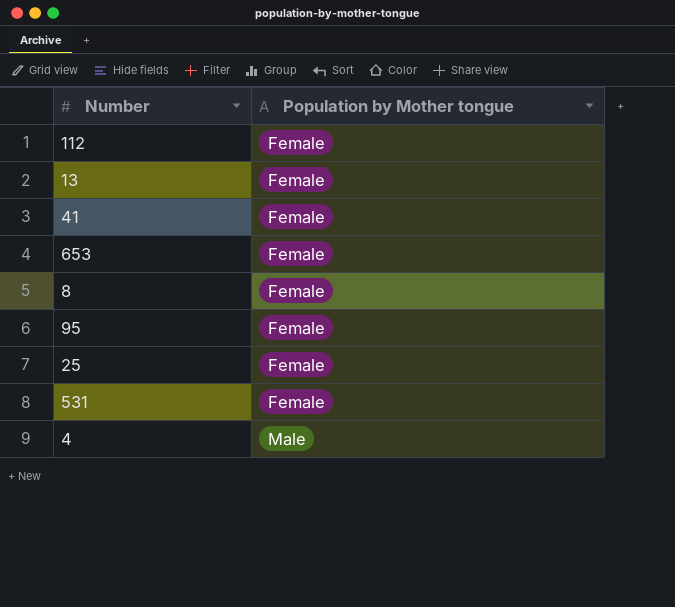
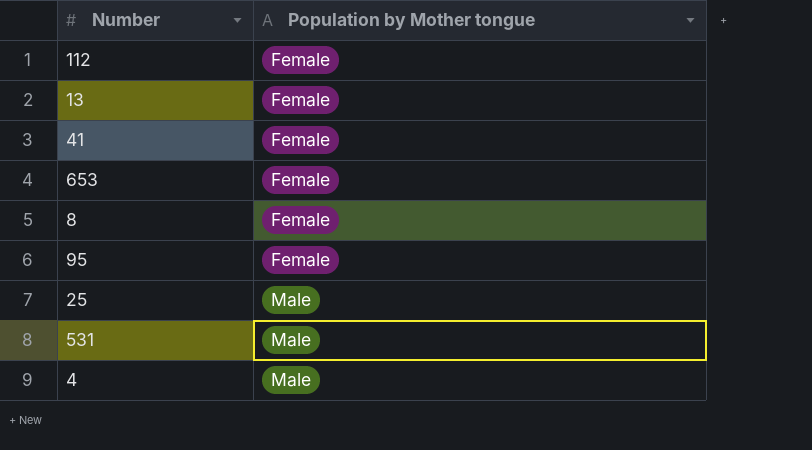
25 | Population by Mother tongue: Female -> Male
531 | Population by Mother tongue: Female -> Male

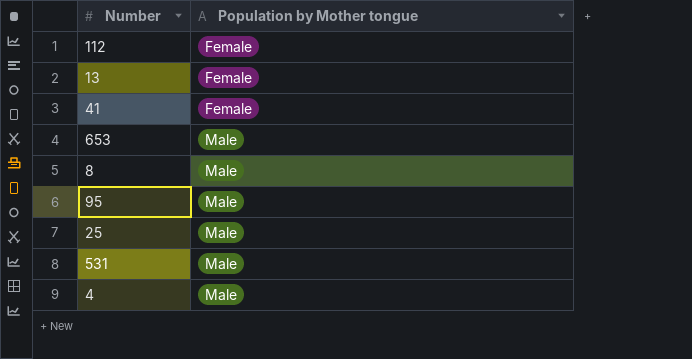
653 | Population by Mother tongue: Female -> Male
8 | Population by Mother tongue: Female -> Male
95 | Population by Mother tongue: Female -> Male

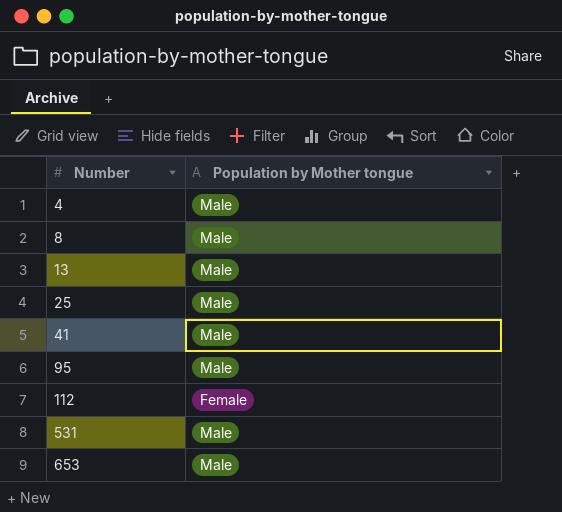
row order: Population by Mother tongue ascending -> Number ascending
13 | Population by Mother tongue: Female -> Male
41 | Population by Mother tongue: Female -> Male

